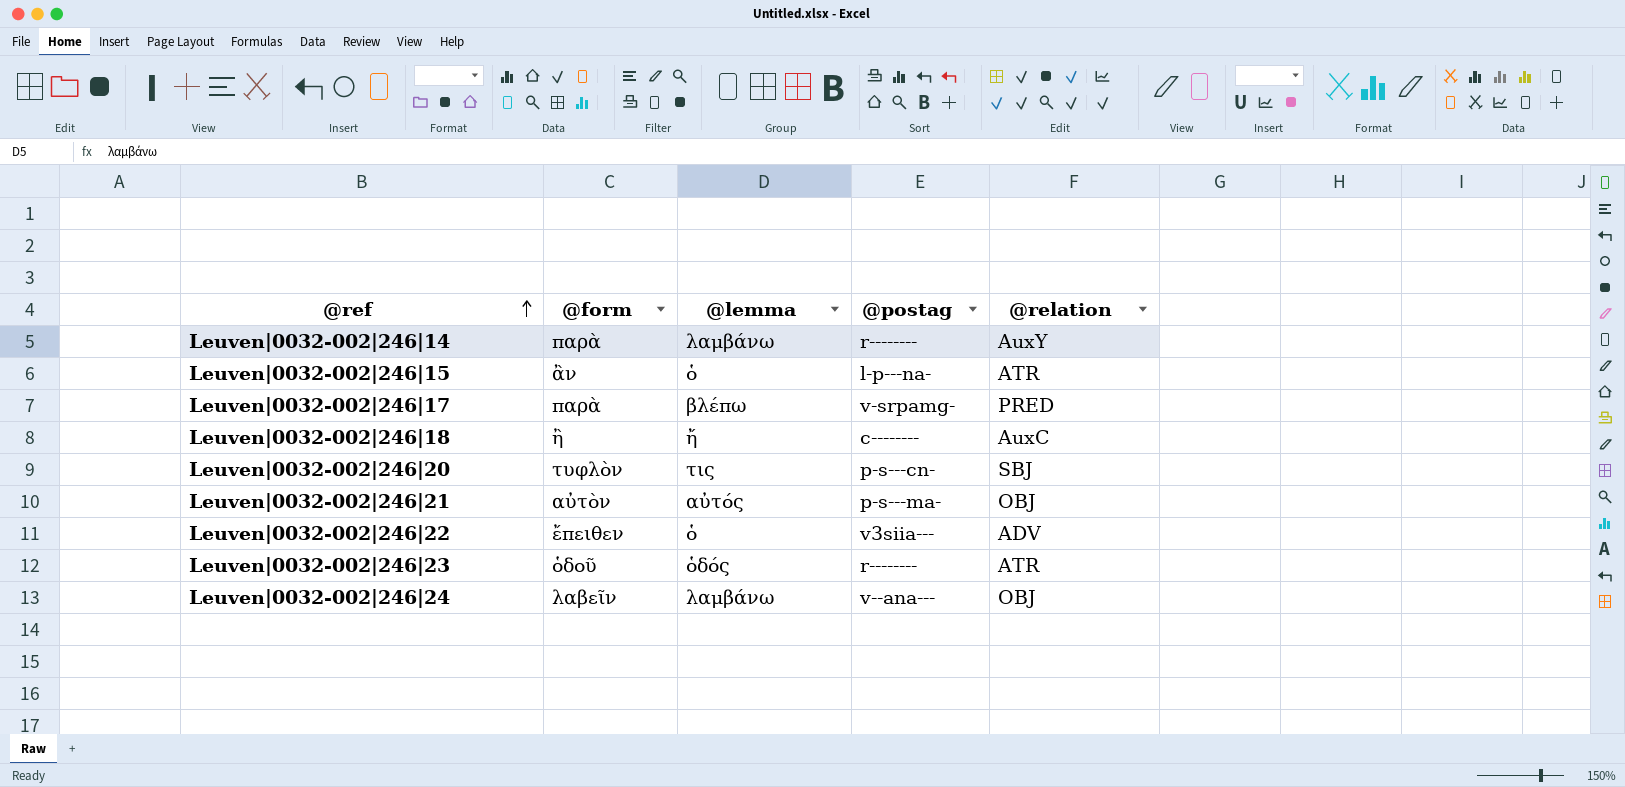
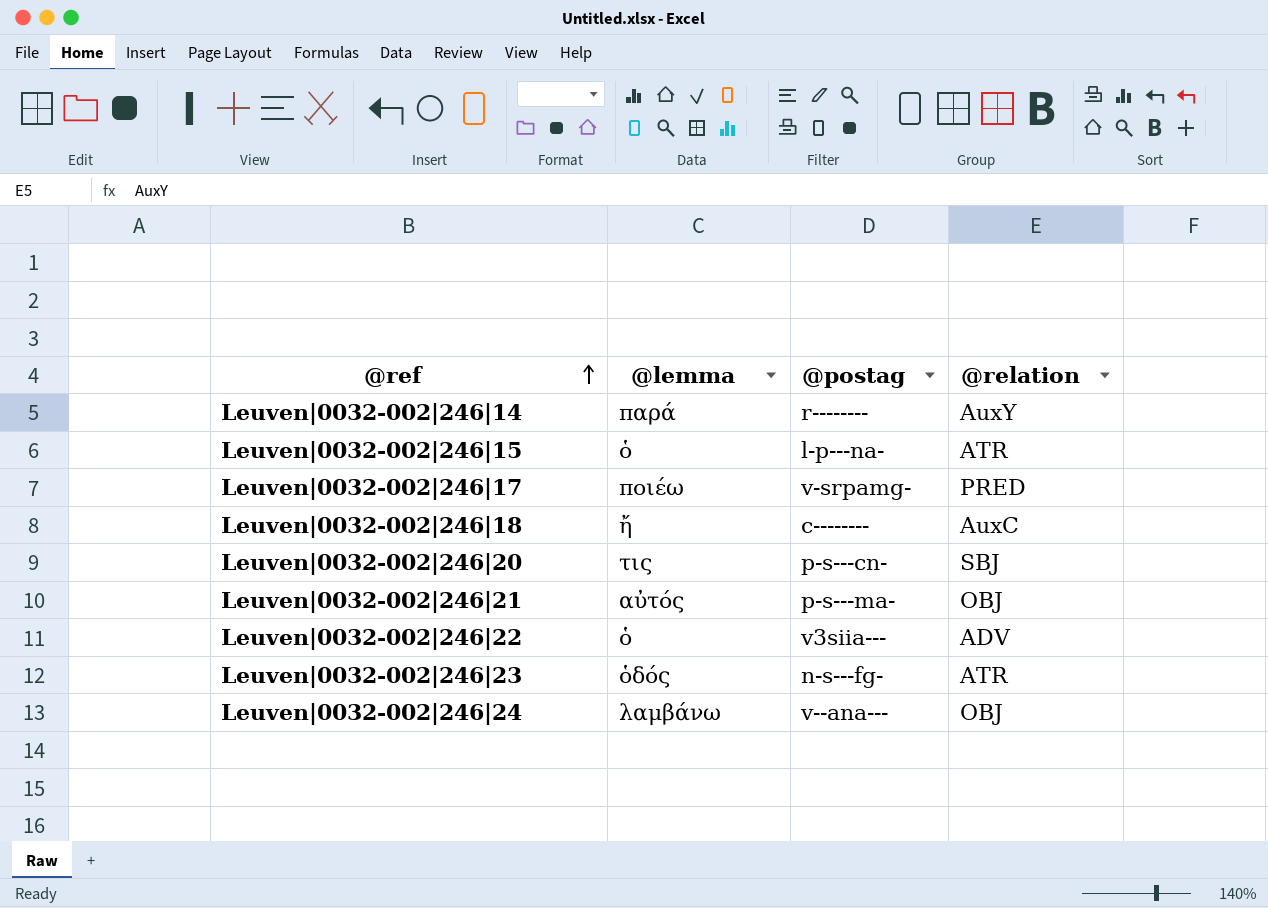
column @form | position: 2 -> none
Leuven|0032-002|246|14 | @lemma: λαμβάνω -> παρά
Leuven|0032-002|246|17 | @lemma: βλέπω -> ποιέω
Leuven|0032-002|246|23 | @postag: r-------- -> n-s---fg-

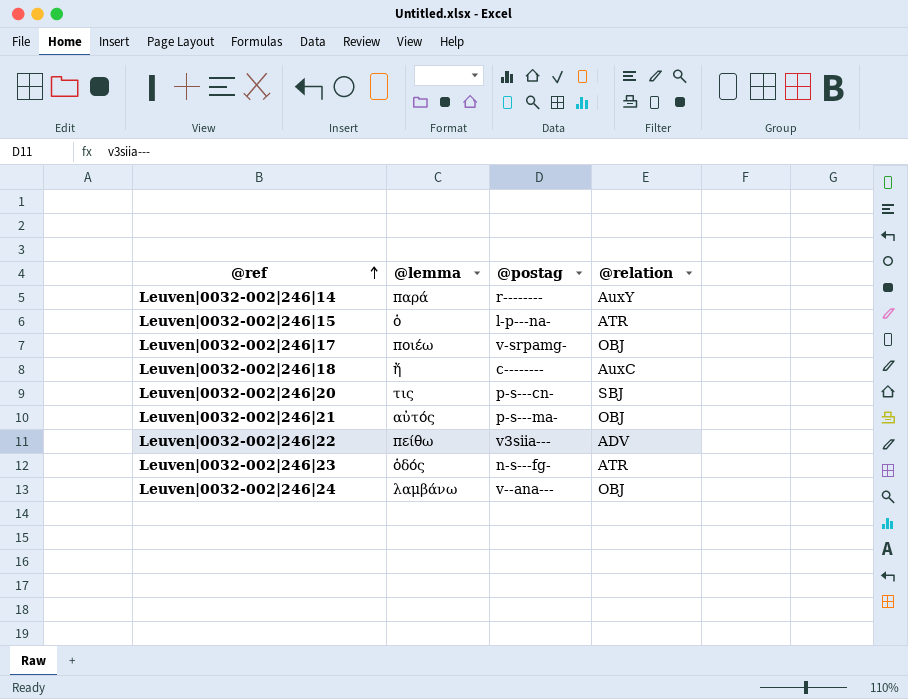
Leuven|0032-002|246|17 | @relation: PRED -> OBJ
Leuven|0032-002|246|22 | @lemma: ὁ -> πείθω

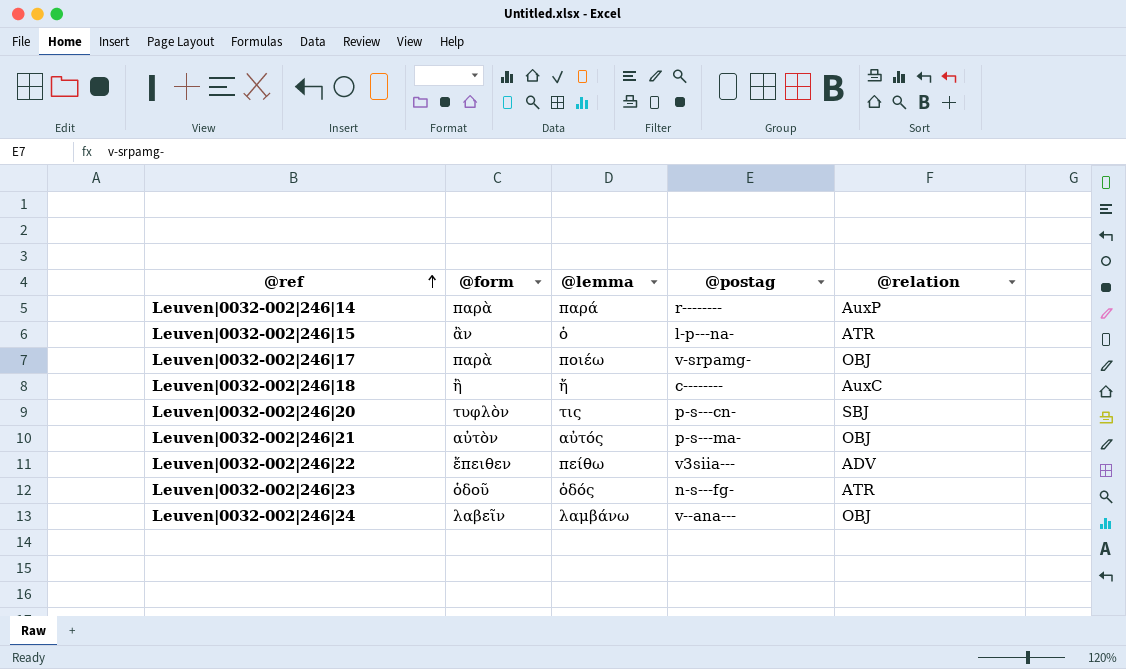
column @form | position: none -> 2
Leuven|0032-002|246|14 | @relation: AuxY -> AuxP

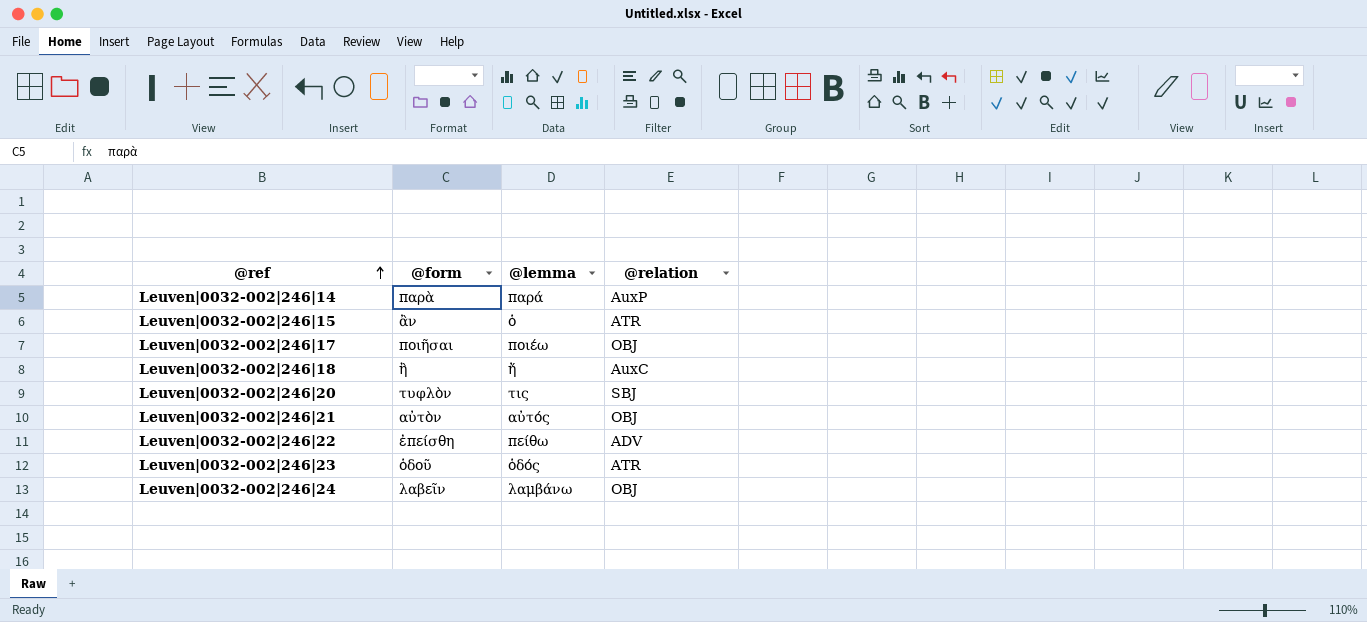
column @postag | position: 4 -> none
Leuven|0032-002|246|17 | @form: παρὰ -> ποιῆσαι
Leuven|0032-002|246|22 | @form: ἔπειθεν -> ἐπείσθη

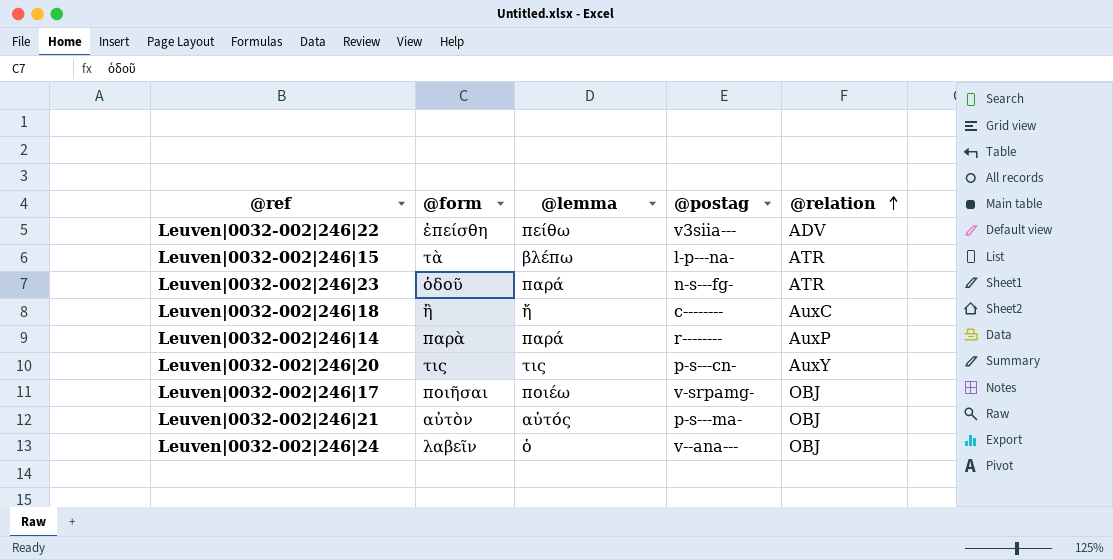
row order: @ref ascending -> @relation ascending
column @postag | position: none -> 4
Leuven|0032-002|246|15 | @form: ἂν -> τὰ
Leuven|0032-002|246|15 | @lemma: ὁ -> βλέπω
Leuven|0032-002|246|23 | @lemma: ὁδός -> παρά
Leuven|0032-002|246|20 | @form: τυφλὸν -> τις
Leuven|0032-002|246|20 | @relation: SBJ -> AuxY
Leuven|0032-002|246|24 | @lemma: λαμβάνω -> ὁ

